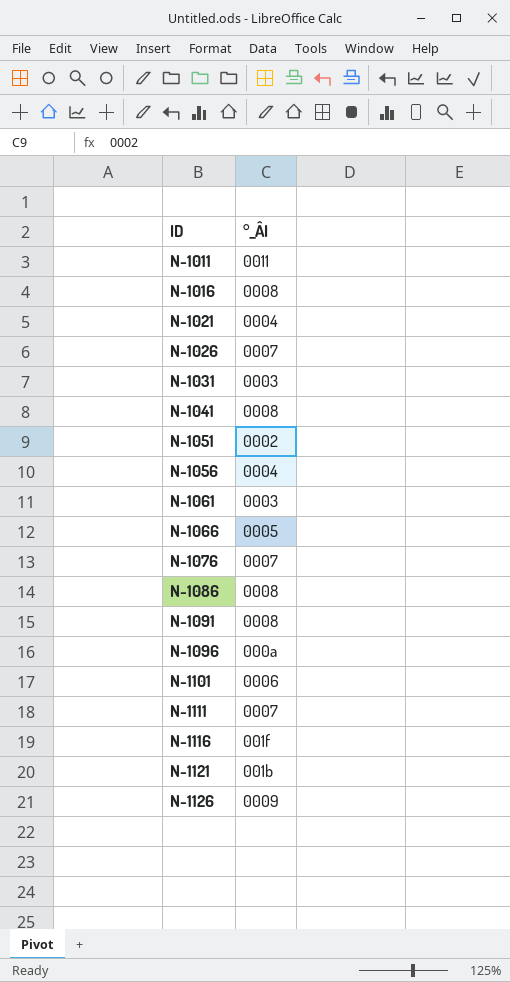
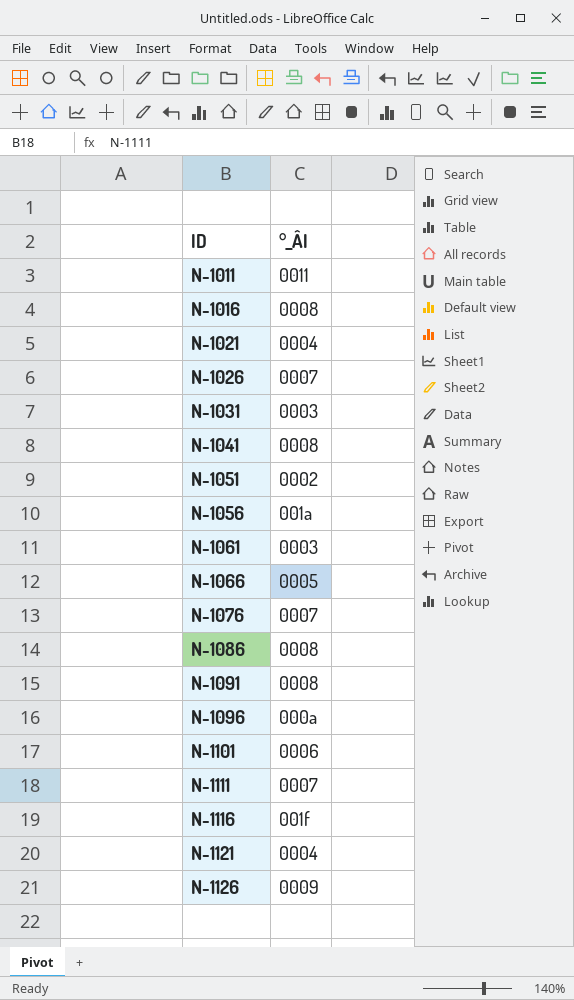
N-1056 | °_ÂI: 0004 -> 001a
N-1121 | °_ÂI: 001b -> 0004

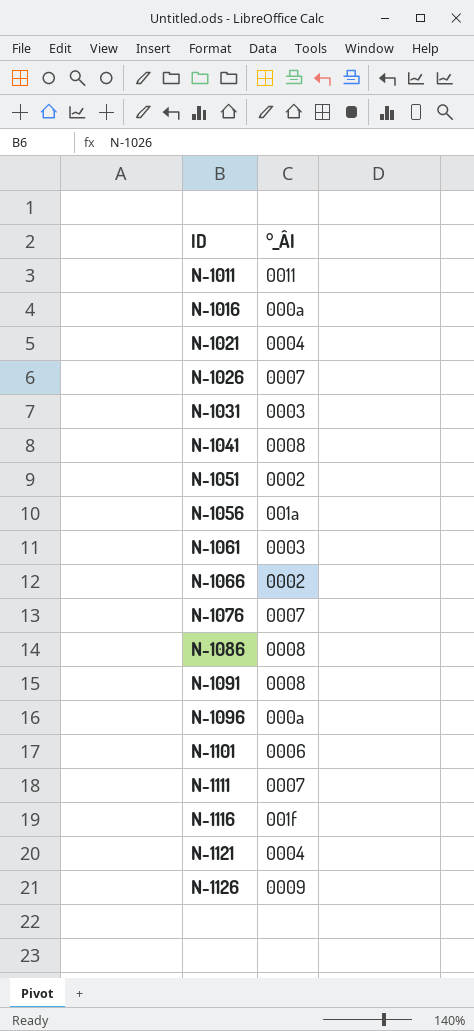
N-1016 | °_ÂI: 0008 -> 000a
N-1066 | °_ÂI: 0005 -> 0002

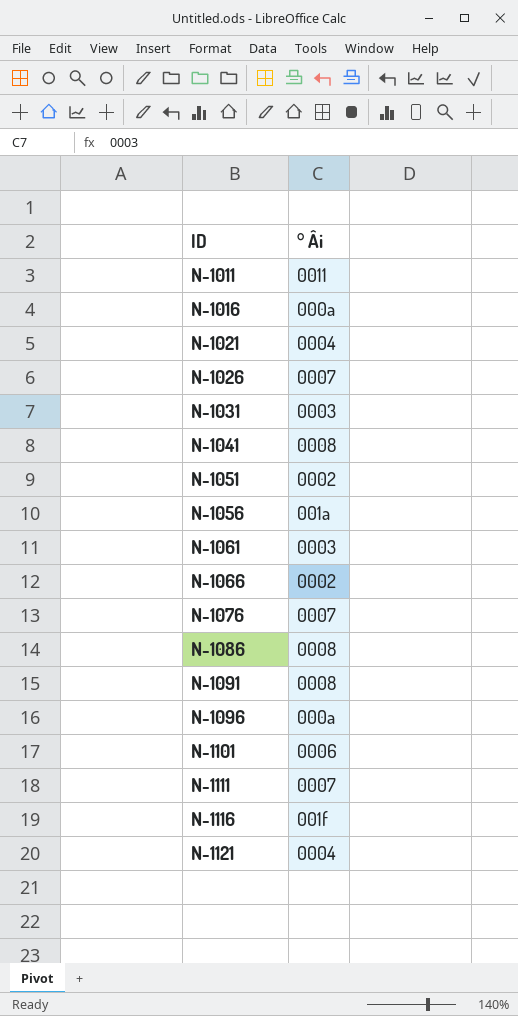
column name: °_ÂI -> ° Âi
row N-1126: 0009 -> none

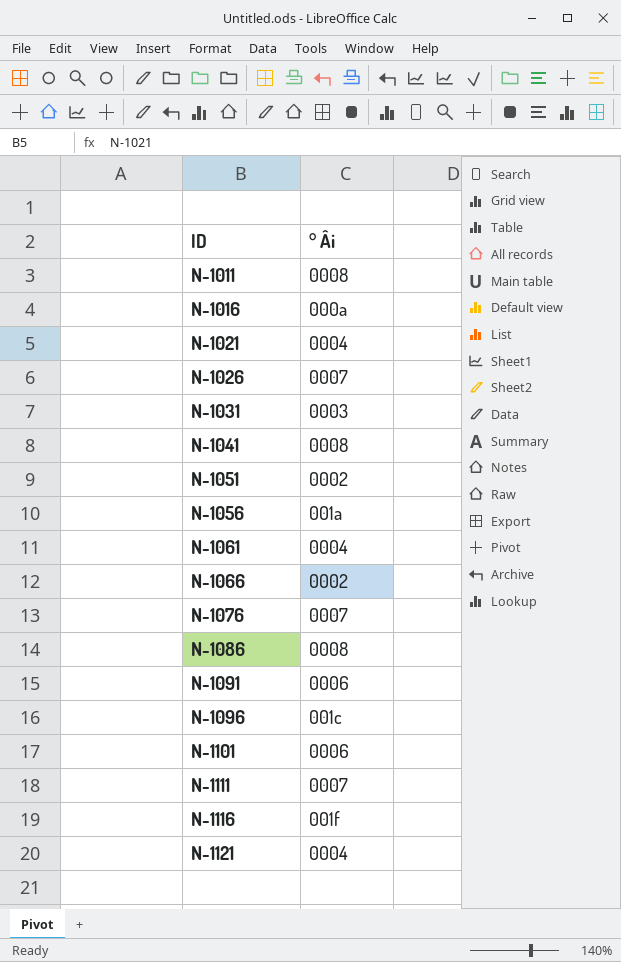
N-1011 | ° Âi: 0011 -> 0008
N-1061 | ° Âi: 0003 -> 0004
N-1091 | ° Âi: 0008 -> 0006
N-1096 | ° Âi: 000a -> 001c

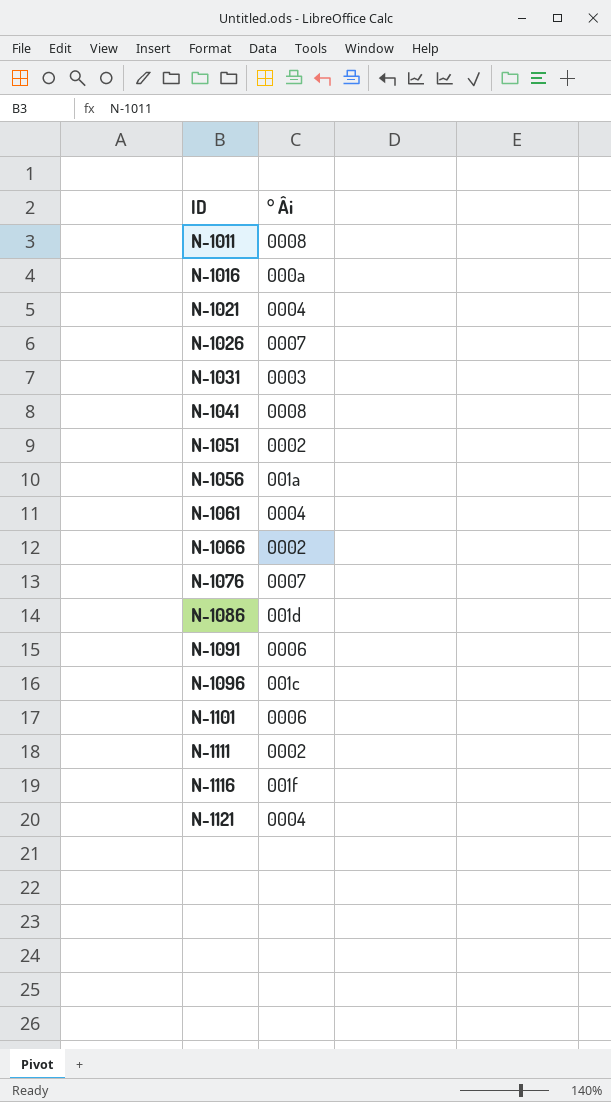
N-1086 | ° Âi: 0008 -> 001d
N-1111 | ° Âi: 0007 -> 0002

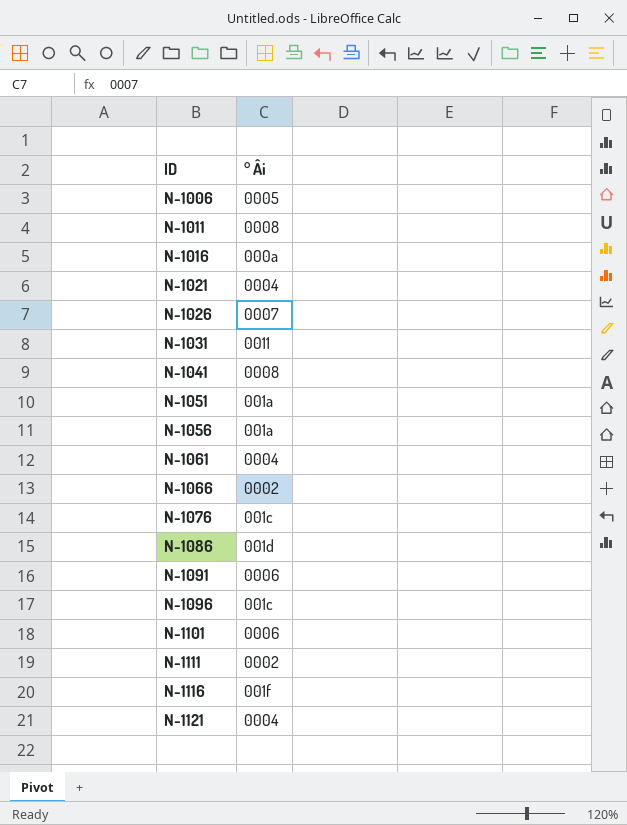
row N-1006: none -> 0005
N-1031 | ° Âi: 0003 -> 0011
N-1051 | ° Âi: 0002 -> 001a
N-1076 | ° Âi: 0007 -> 001c

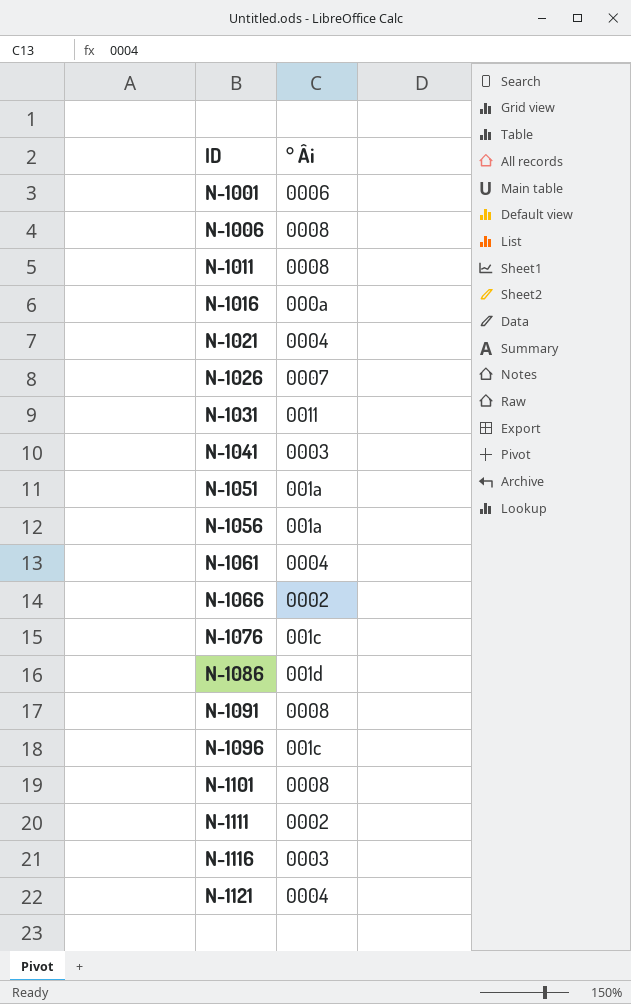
row N-1001: none -> 0006
N-1006 | ° Âi: 0005 -> 0008
N-1041 | ° Âi: 0008 -> 0003
N-1091 | ° Âi: 0006 -> 0008
N-1101 | ° Âi: 0006 -> 0008
N-1116 | ° Âi: 001f -> 0003

